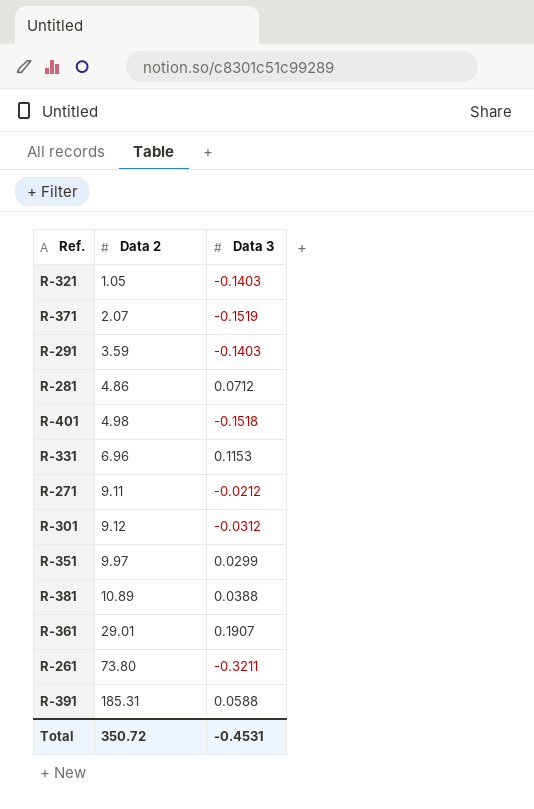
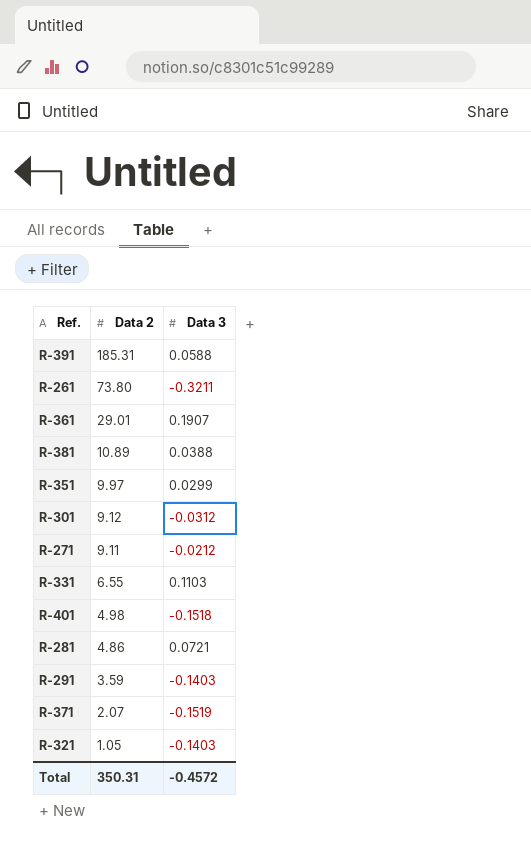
row order: Data 2 ascending -> Data 2 descending
R-331 | Data 2: 6.96 -> 6.55
R-331 | Data 3: 0.1153 -> 0.1103
R-281 | Data 3: 0.0712 -> 0.0721
Total | Data 2: 350.72 -> 350.31
Total | Data 3: -0.4531 -> -0.4572

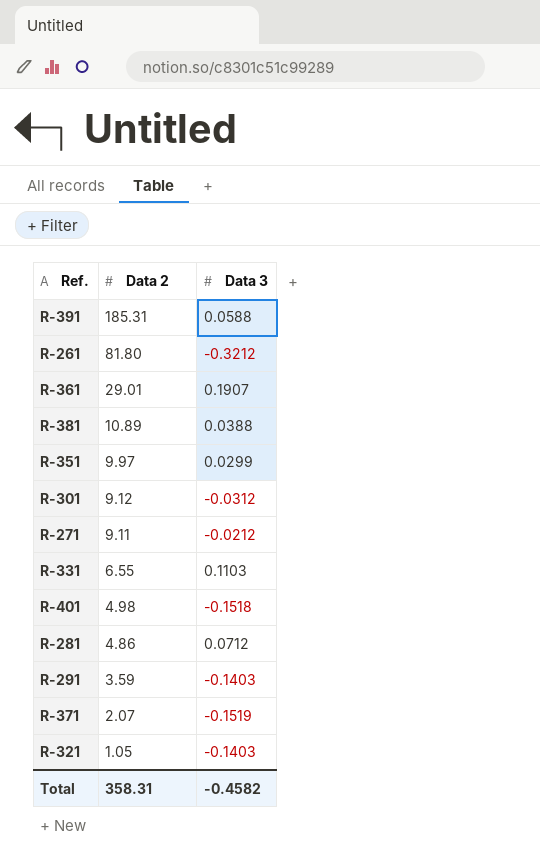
R-261 | Data 2: 73.80 -> 81.80
R-261 | Data 3: -0.3211 -> -0.3212
R-281 | Data 3: 0.0721 -> 0.0712
Total | Data 2: 350.31 -> 358.31
Total | Data 3: -0.4572 -> -0.4582

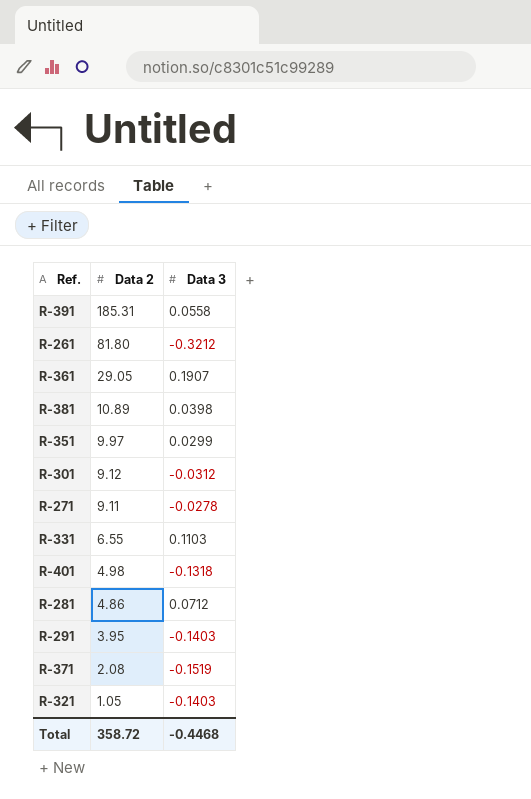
R-391 | Data 3: 0.0588 -> 0.0558
R-361 | Data 2: 29.01 -> 29.05
R-381 | Data 3: 0.0388 -> 0.0398
R-271 | Data 3: -0.0212 -> -0.0278
R-401 | Data 3: -0.1518 -> -0.1318
R-291 | Data 2: 3.59 -> 3.95
R-371 | Data 2: 2.07 -> 2.08
Total | Data 2: 358.31 -> 358.72
Total | Data 3: -0.4582 -> -0.4468

